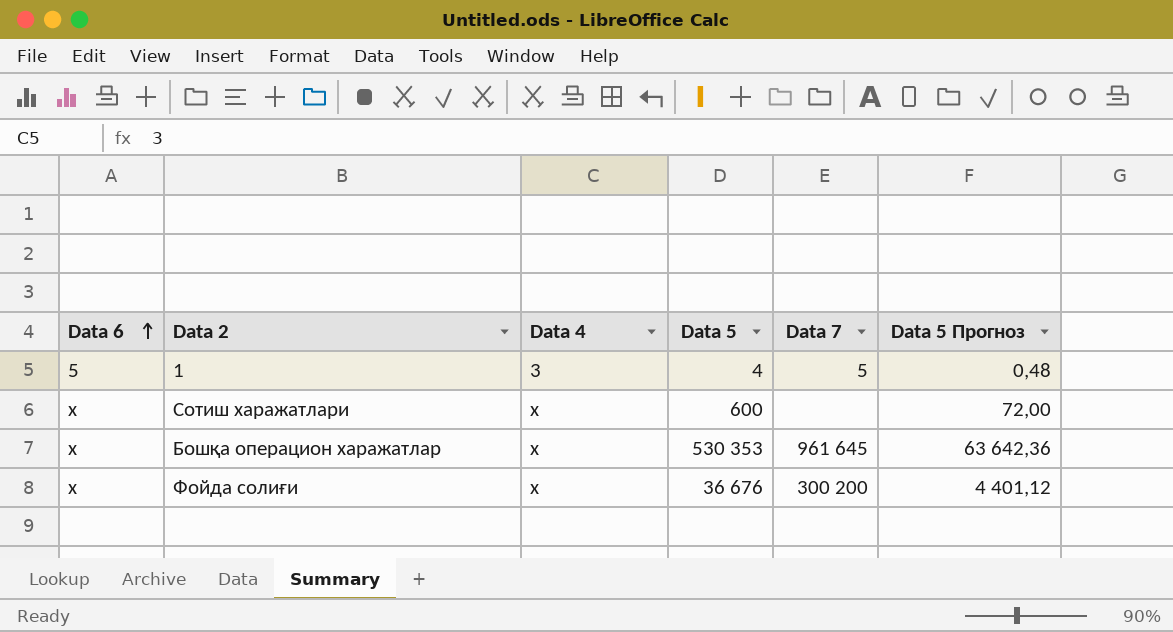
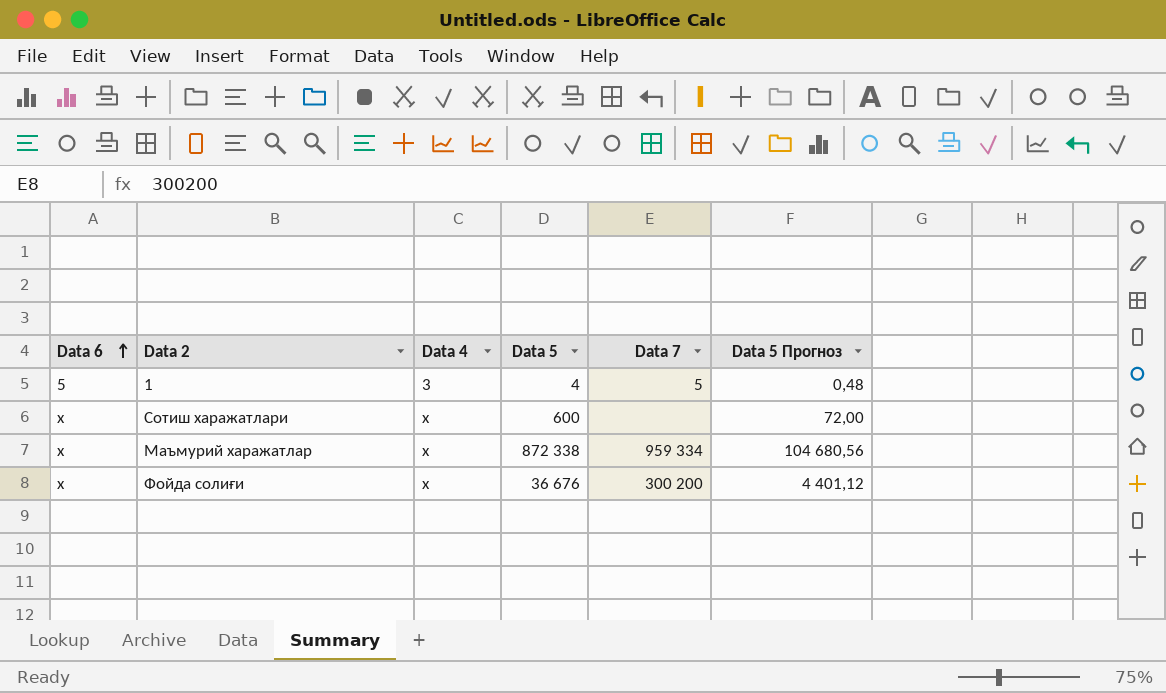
row Бошқа операцион харажатлар: x | x | 530 353 | 961 645 | 63 642,36 -> none
row Маъмурий харажатлар: none -> x | x | 872 338 | 959 334 | 104 680,56

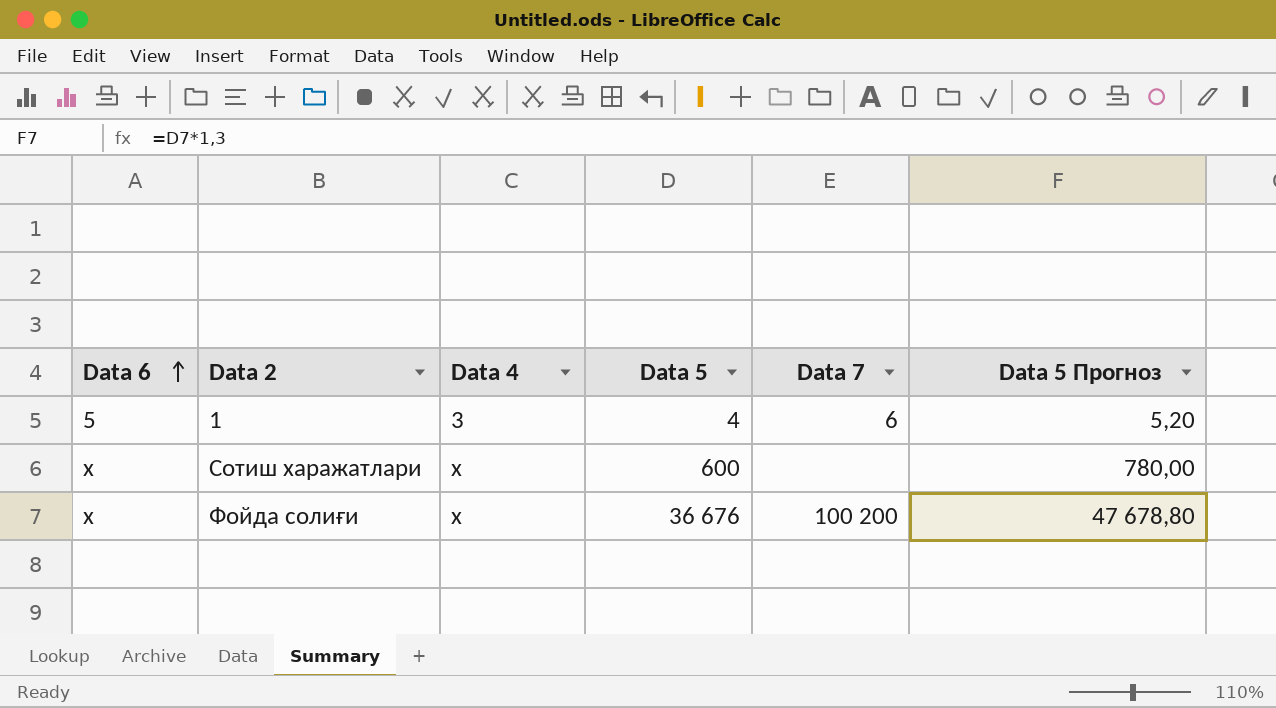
column Data 5 Прогноз | formula: [Data 5] * 0,12 -> [Data 5] * 1,3
row Маъмурий харажатлар: x | x | 872 338 | 959 334 | 104 680,56 -> none
1 | Data 7: 5 -> 6
Фойда солиғи | Data 7: 300 200 -> 100 200

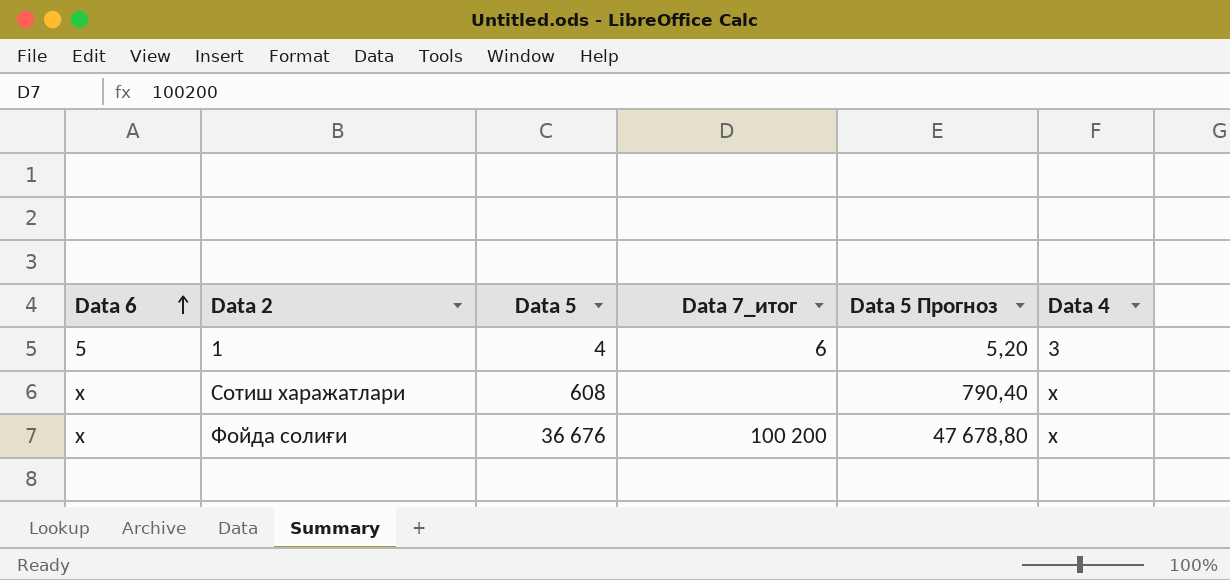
column name: Data 7 -> Data 7_итог
column Data 4 | position: 3 -> 6
Сотиш харажатлари | Data 5: 600 -> 608
Сотиш харажатлари | Data 5 Прогноз: 780,00 -> 790,40

